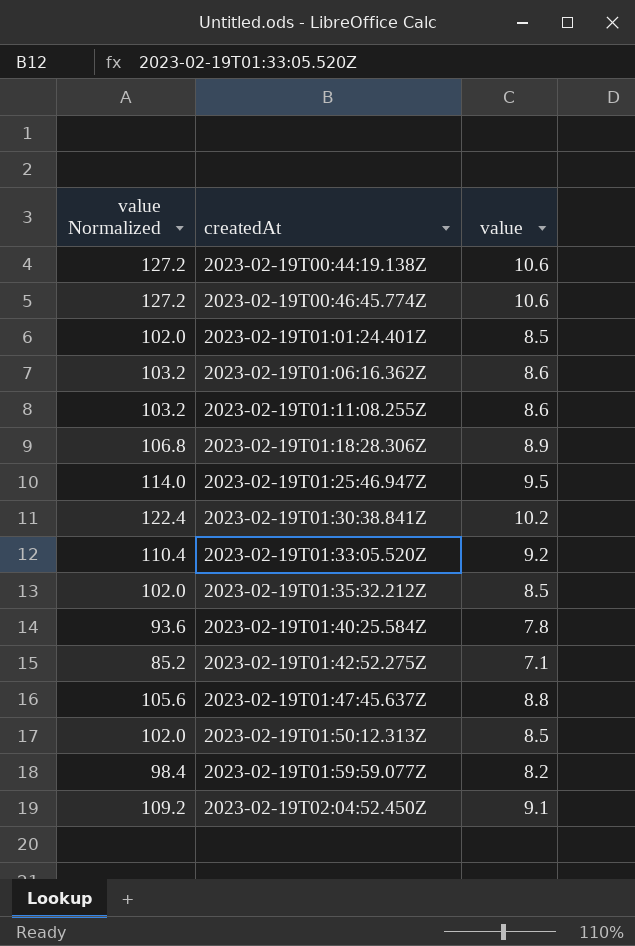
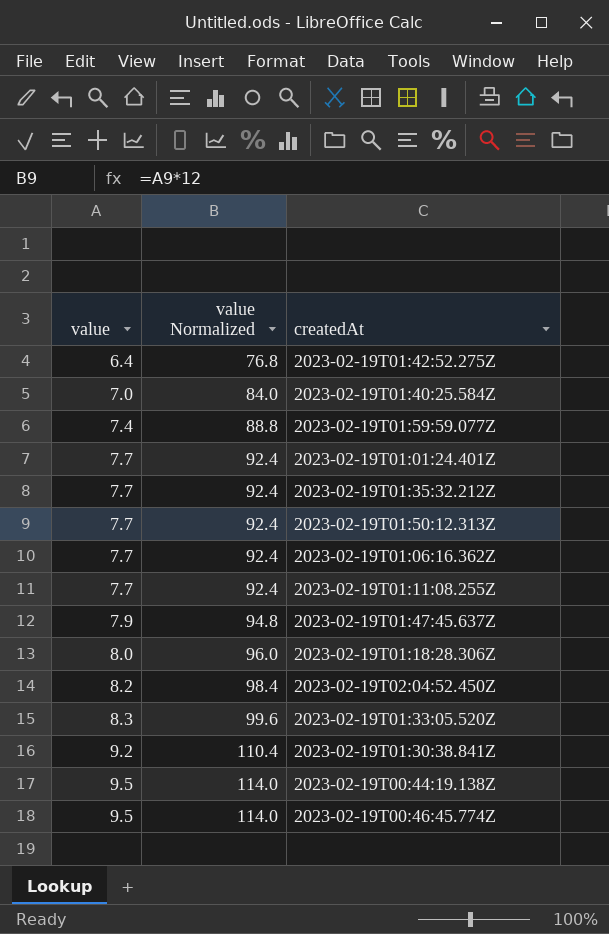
row order: createdAt ascending -> value ascending
column value | position: 3 -> 1
row 2023-02-19T01:25:46.947Z: 114.0 | 9.5 -> none
2023-02-19T01:42:52.275Z | value: 7.1 -> 6.4
2023-02-19T01:42:52.275Z | value Normalized: 85.2 -> 76.8
2023-02-19T01:40:25.584Z | value: 7.8 -> 7.0
2023-02-19T01:40:25.584Z | value Normalized: 93.6 -> 84.0
2023-02-19T01:59:59.077Z | value: 8.2 -> 7.4
2023-02-19T01:59:59.077Z | value Normalized: 98.4 -> 88.8
2023-02-19T01:01:24.401Z | value: 8.5 -> 7.7
2023-02-19T01:01:24.401Z | value Normalized: 102.0 -> 92.4
2023-02-19T01:35:32.212Z | value: 8.5 -> 7.7
2023-02-19T01:35:32.212Z | value Normalized: 102.0 -> 92.4
2023-02-19T01:50:12.313Z | value: 8.5 -> 7.7
2023-02-19T01:50:12.313Z | value Normalized: 102.0 -> 92.4
2023-02-19T01:06:16.362Z | value: 8.6 -> 7.7
2023-02-19T01:06:16.362Z | value Normalized: 103.2 -> 92.4
2023-02-19T01:11:08.255Z | value: 8.6 -> 7.7
2023-02-19T01:11:08.255Z | value Normalized: 103.2 -> 92.4
2023-02-19T01:47:45.637Z | value: 8.8 -> 7.9
2023-02-19T01:47:45.637Z | value Normalized: 105.6 -> 94.8
2023-02-19T01:18:28.306Z | value: 8.9 -> 8.0
2023-02-19T01:18:28.306Z | value Normalized: 106.8 -> 96.0
2023-02-19T02:04:52.450Z | value: 9.1 -> 8.2
2023-02-19T02:04:52.450Z | value Normalized: 109.2 -> 98.4
2023-02-19T01:33:05.520Z | value: 9.2 -> 8.3
2023-02-19T01:33:05.520Z | value Normalized: 110.4 -> 99.6
2023-02-19T01:30:38.841Z | value: 10.2 -> 9.2
2023-02-19T01:30:38.841Z | value Normalized: 122.4 -> 110.4
2023-02-19T00:44:19.138Z | value: 10.6 -> 9.5
2023-02-19T00:44:19.138Z | value Normalized: 127.2 -> 114.0
2023-02-19T00:46:45.774Z | value: 10.6 -> 9.5
2023-02-19T00:46:45.774Z | value Normalized: 127.2 -> 114.0

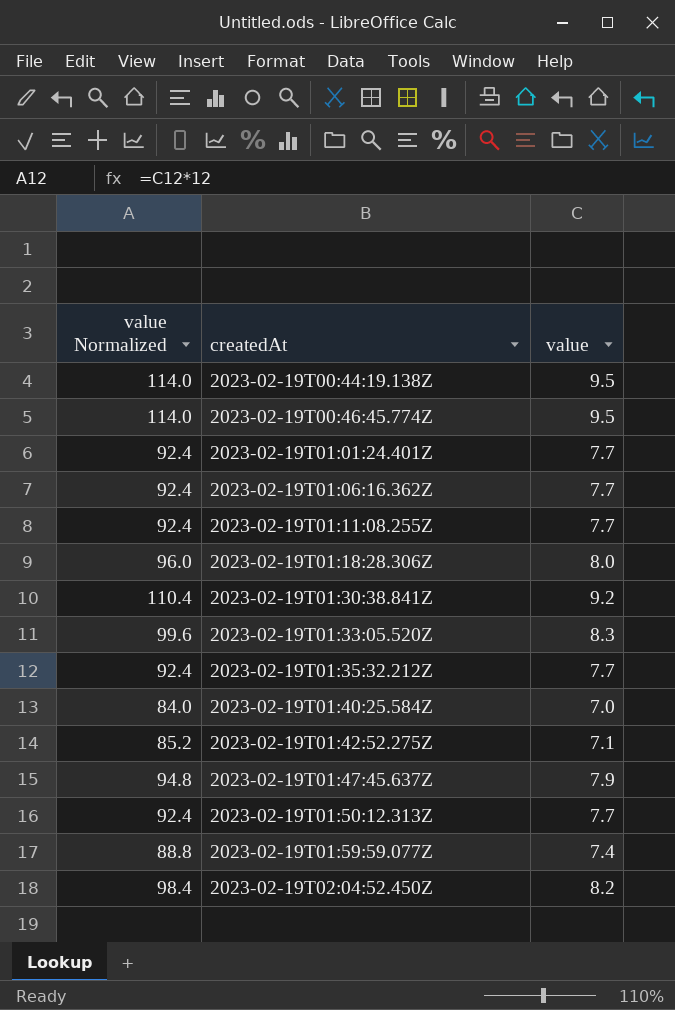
row order: value ascending -> createdAt ascending
column value | position: 1 -> 3
2023-02-19T01:42:52.275Z | value Normalized: 76.8 -> 85.2
2023-02-19T01:42:52.275Z | value: 6.4 -> 7.1

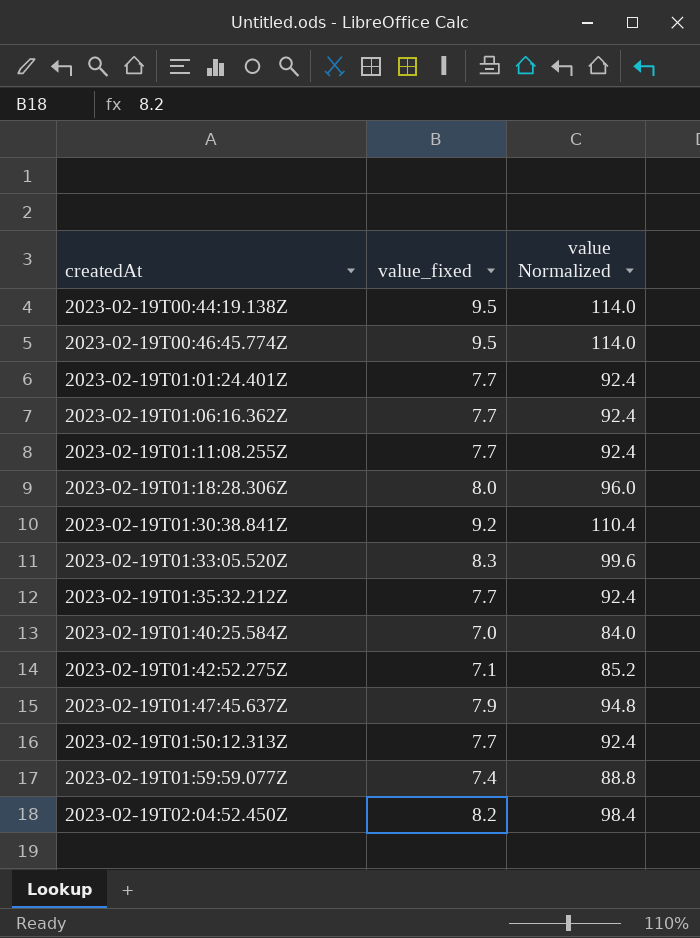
column name: value -> value_fixed
column value Normalized | position: 1 -> 3

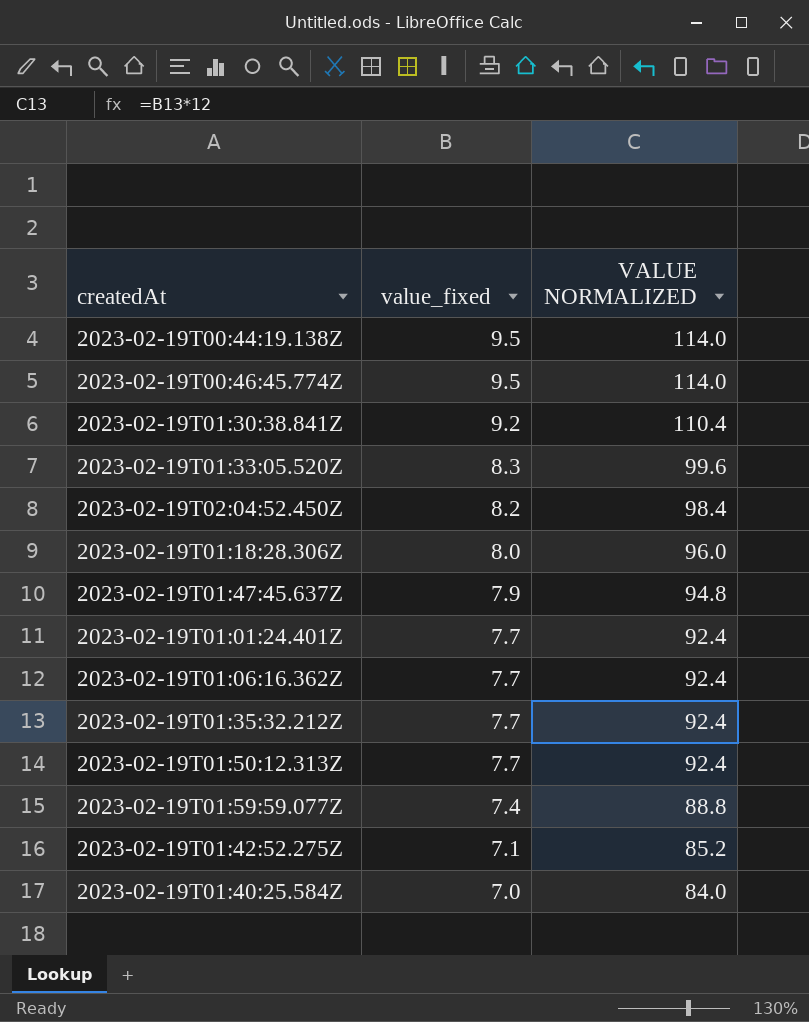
row order: createdAt ascending -> value_fixed descending
column name: value Normalized -> VALUE NORMALIZED
row 2023-02-19T01:11:08.255Z: 7.7 | 92.4 -> none

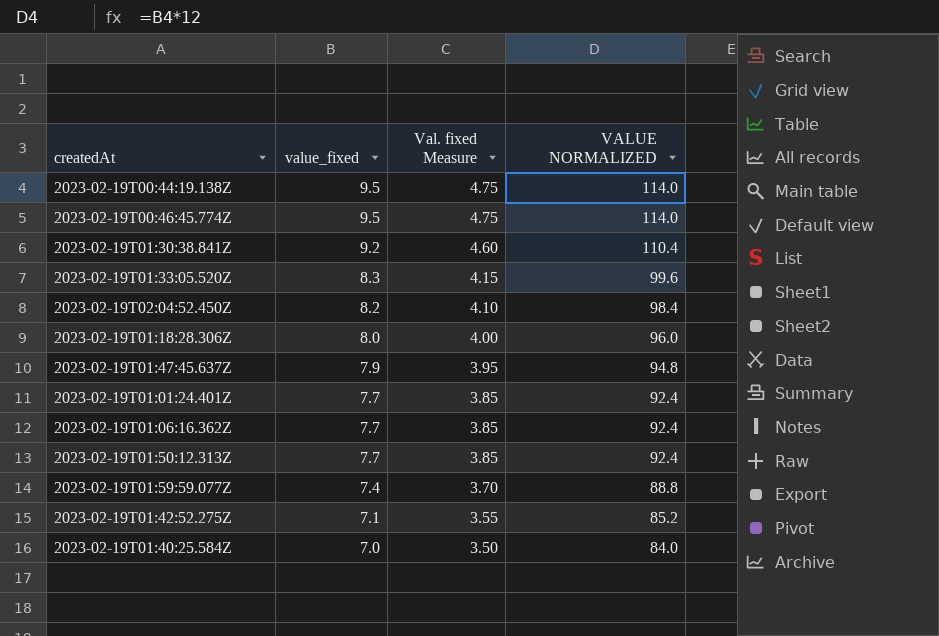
column Val. fixed Measure | formula: none -> [value_fixed] * 0.5
row 2023-02-19T01:35:32.212Z: 7.7 | 92.4 -> none

